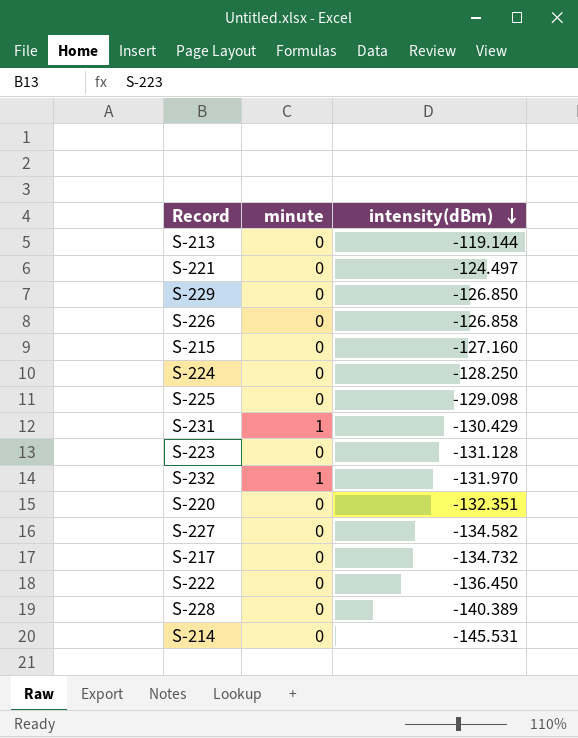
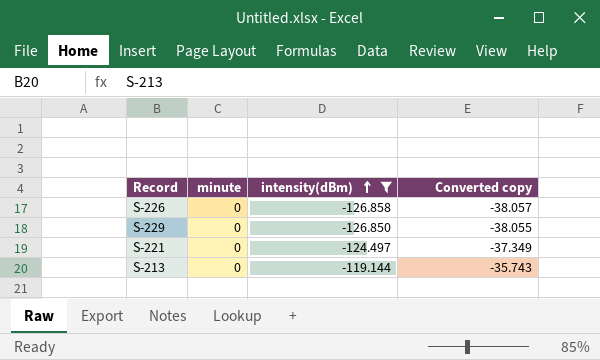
filter: none -> intensity(dBm) >= -126.858
row order: intensity(dBm) descending -> intensity(dBm) ascending
column Converted copy | formula: none -> [intensity(dBm)] * 0.3

